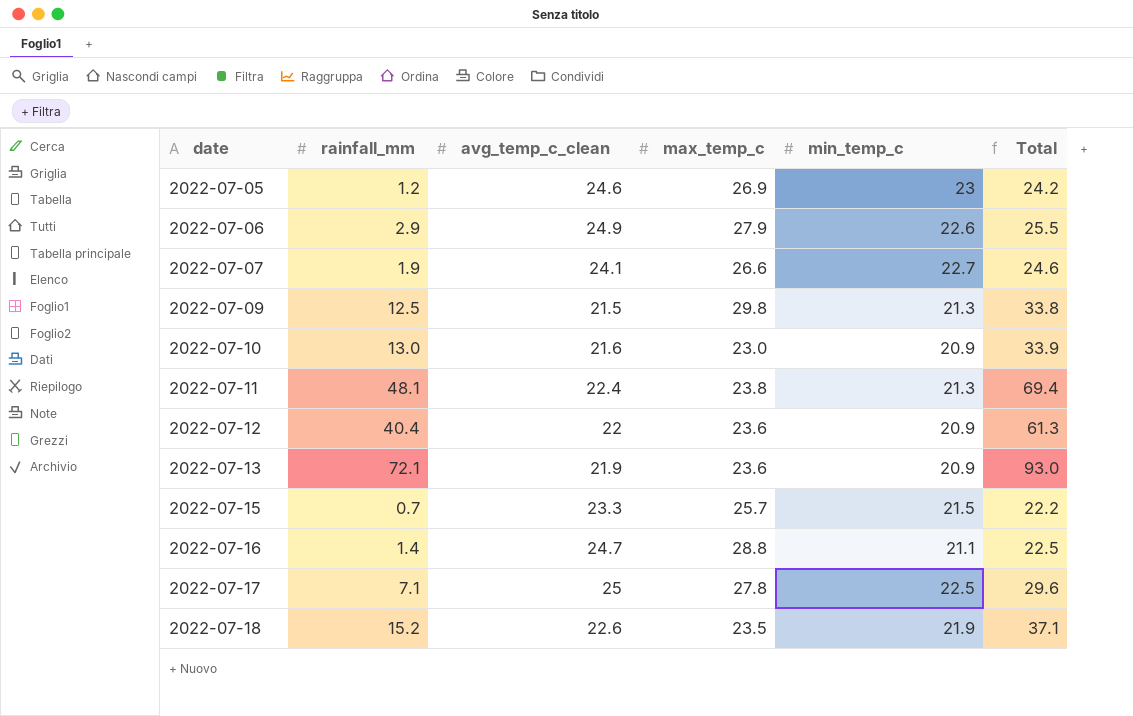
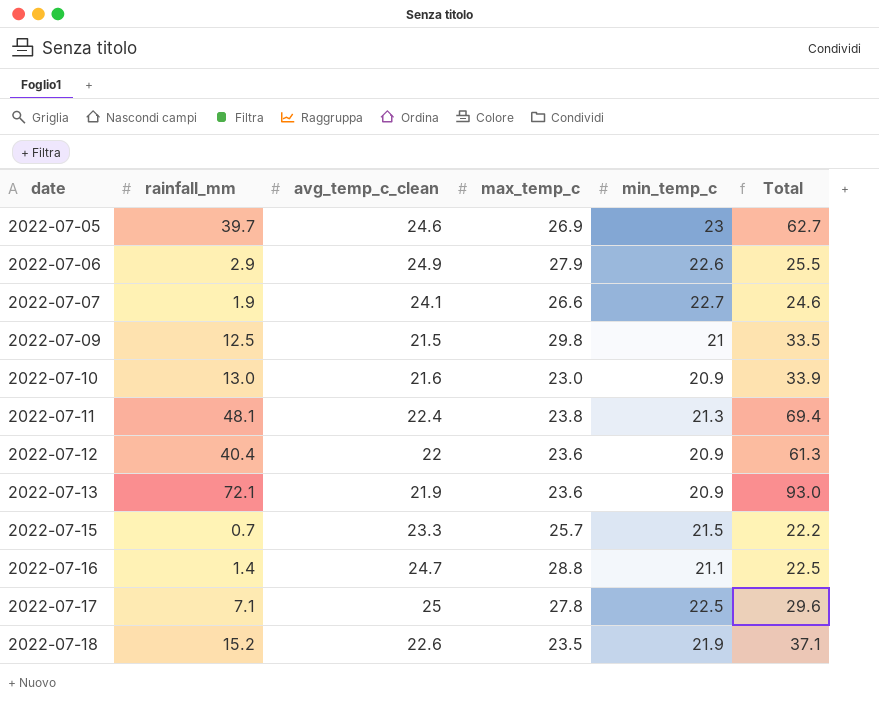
2022-07-05 | rainfall_mm: 1.2 -> 39.7
2022-07-05 | Total: 24.2 -> 62.7
2022-07-09 | min_temp_c: 21.3 -> 21
2022-07-09 | Total: 33.8 -> 33.5

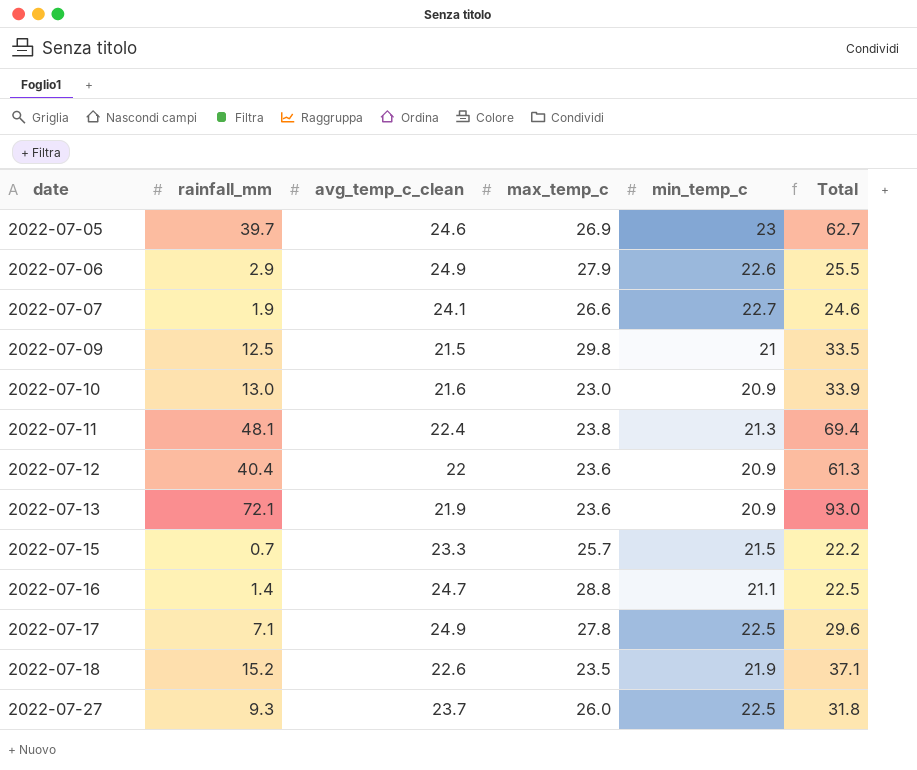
2022-07-17 | avg_temp_c_clean: 25 -> 24.9
row 2022-07-27: none -> 9.3 | 23.7 | 26.0 | 22.5 | 31.8

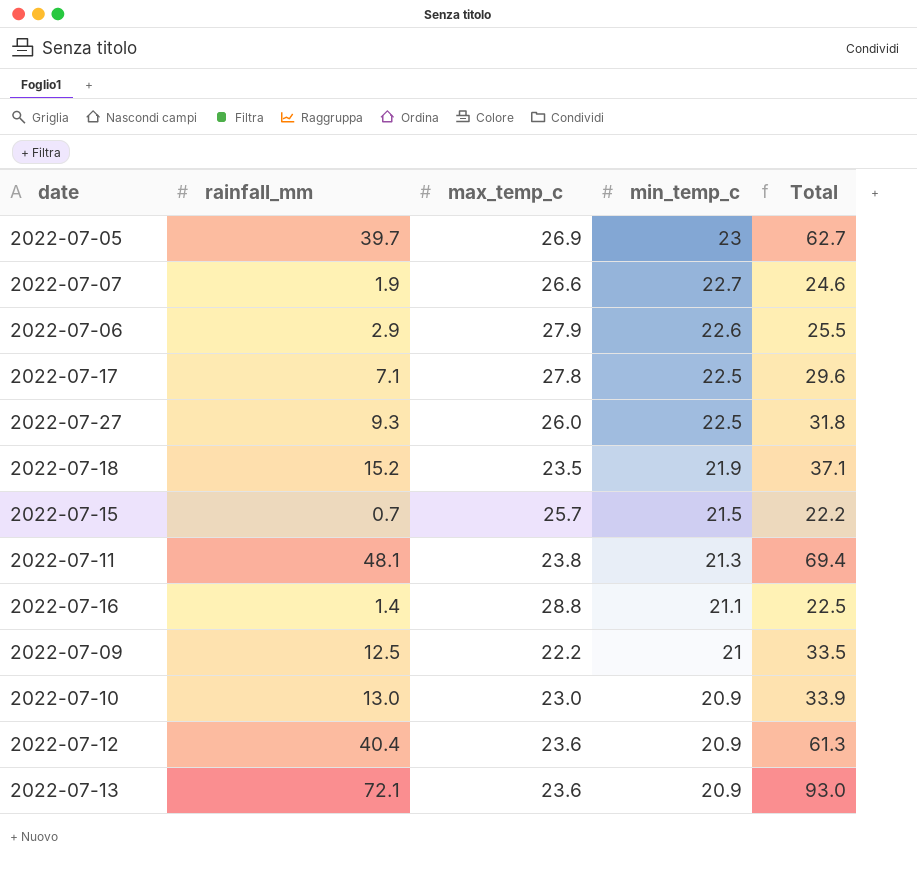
row order: date ascending -> min_temp_c descending
column avg_temp_c_clean | position: 3 -> none
2022-07-09 | max_temp_c: 29.8 -> 22.2

